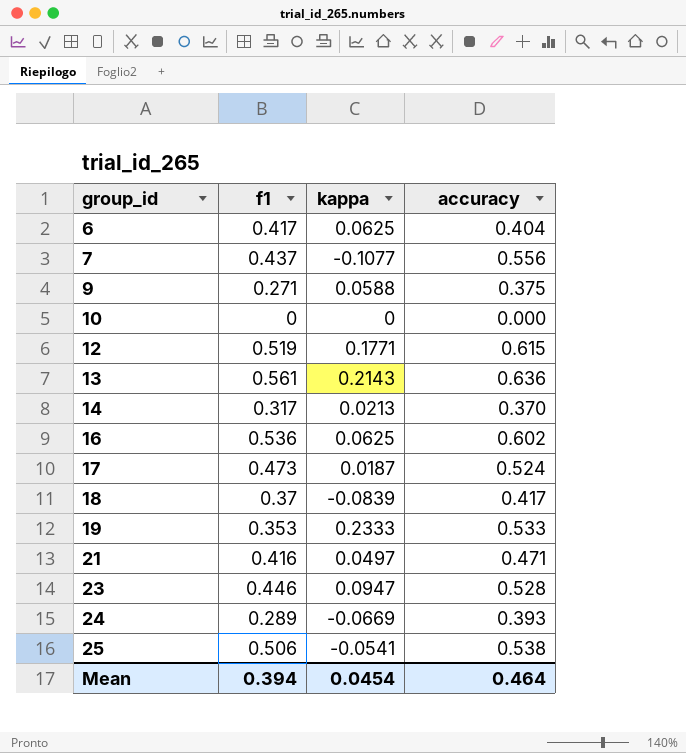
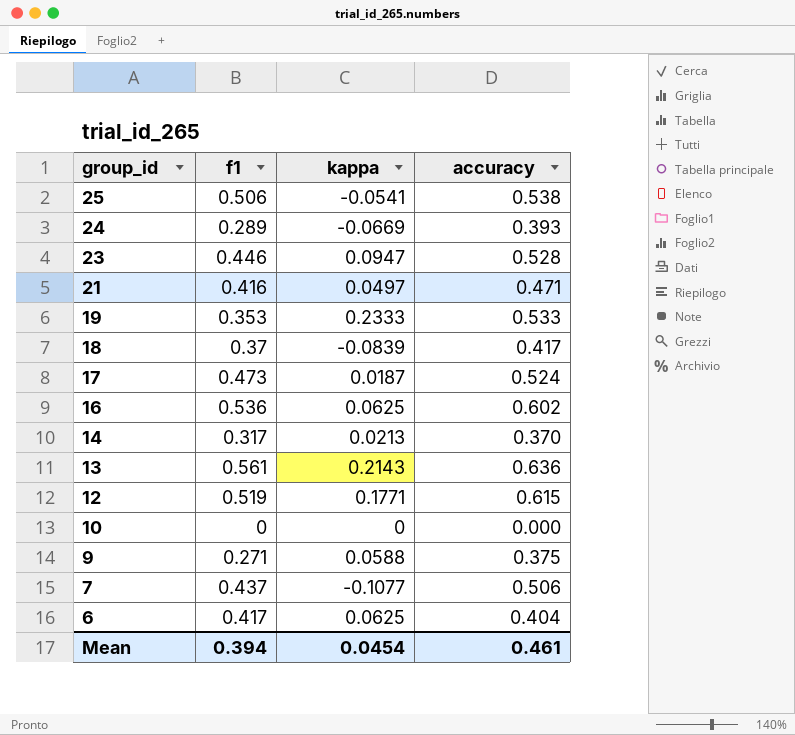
row order: group_id ascending -> group_id descending
7 | accuracy: 0.556 -> 0.506
Mean | accuracy: 0.464 -> 0.461

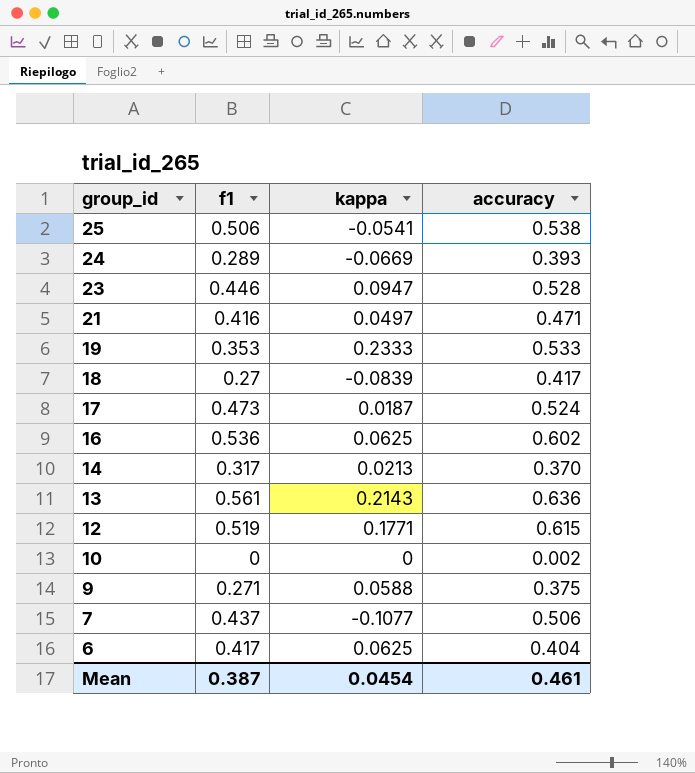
18 | f1: 0.37 -> 0.27
10 | accuracy: 0.000 -> 0.002
Mean | f1: 0.394 -> 0.387

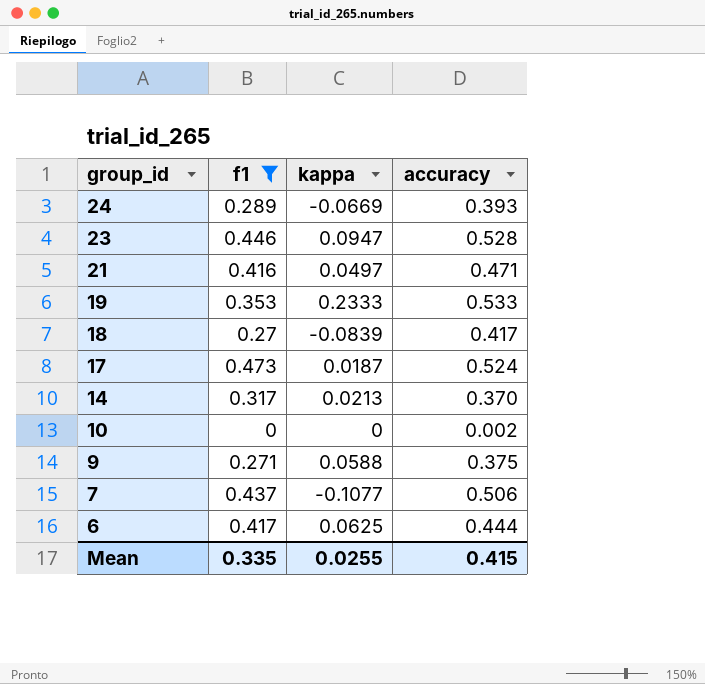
filter: none -> f1 <= 0.473
6 | accuracy: 0.404 -> 0.444
Mean | f1: 0.387 -> 0.335
Mean | kappa: 0.0454 -> 0.0255
Mean | accuracy: 0.461 -> 0.415

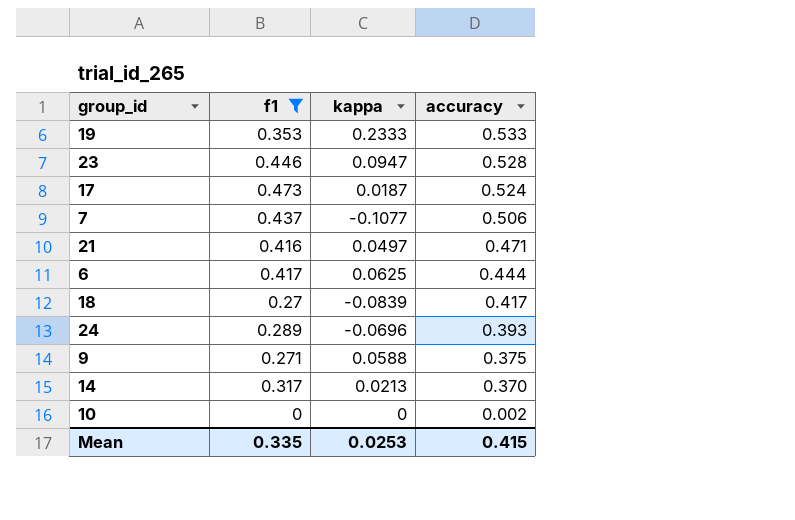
row order: group_id descending -> accuracy descending
24 | kappa: -0.0669 -> -0.0696
Mean | kappa: 0.0255 -> 0.0253

